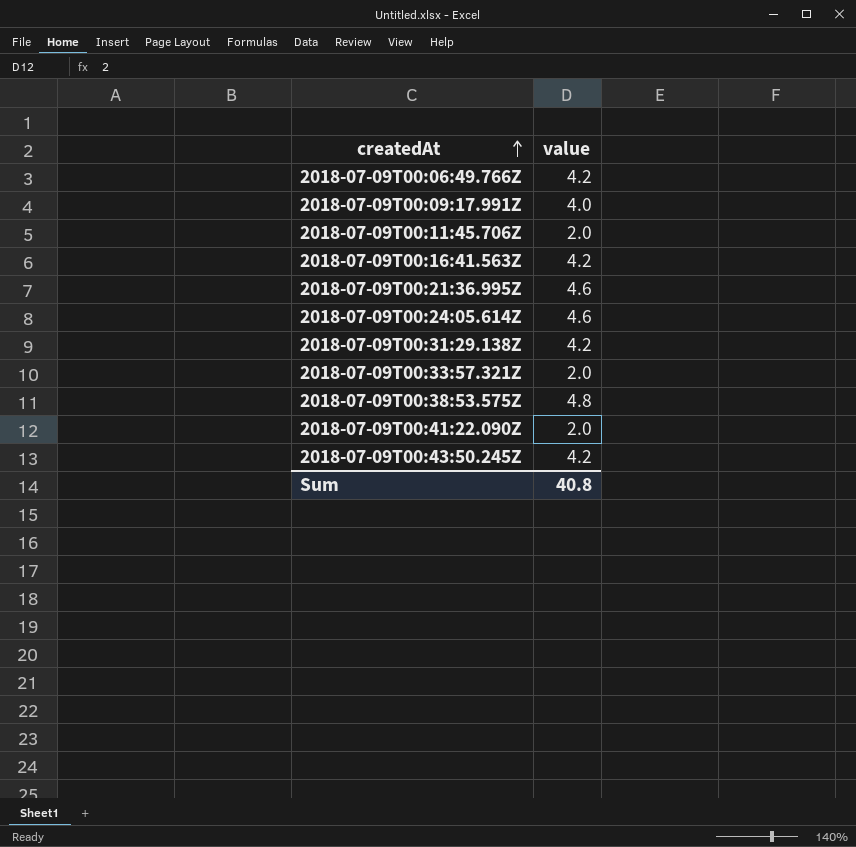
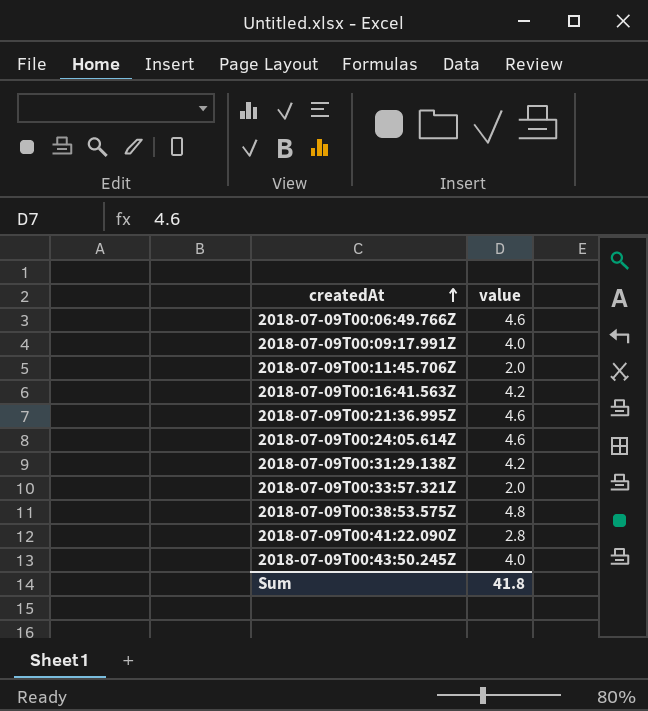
2018-07-09T00:06:49.766Z | value: 4.2 -> 4.6
2018-07-09T00:41:22.090Z | value: 2.0 -> 2.8
2018-07-09T00:43:50.245Z | value: 4.2 -> 4.0
Sum | value: 40.8 -> 41.8

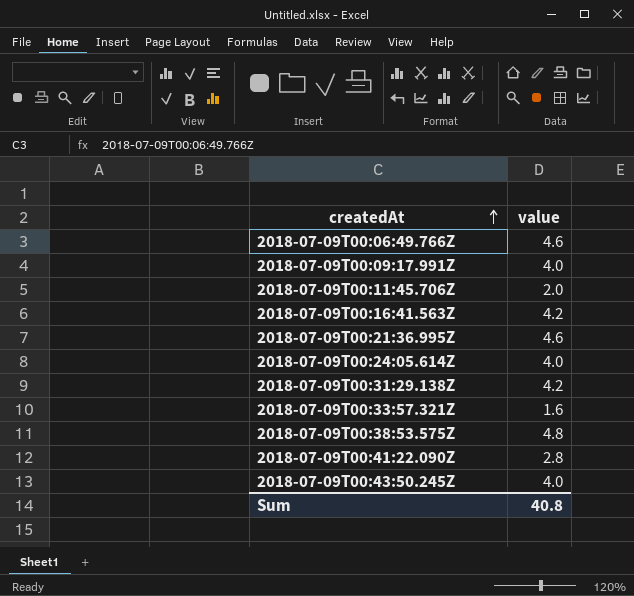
2018-07-09T00:24:05.614Z | value: 4.6 -> 4.0
2018-07-09T00:33:57.321Z | value: 2.0 -> 1.6
Sum | value: 41.8 -> 40.8

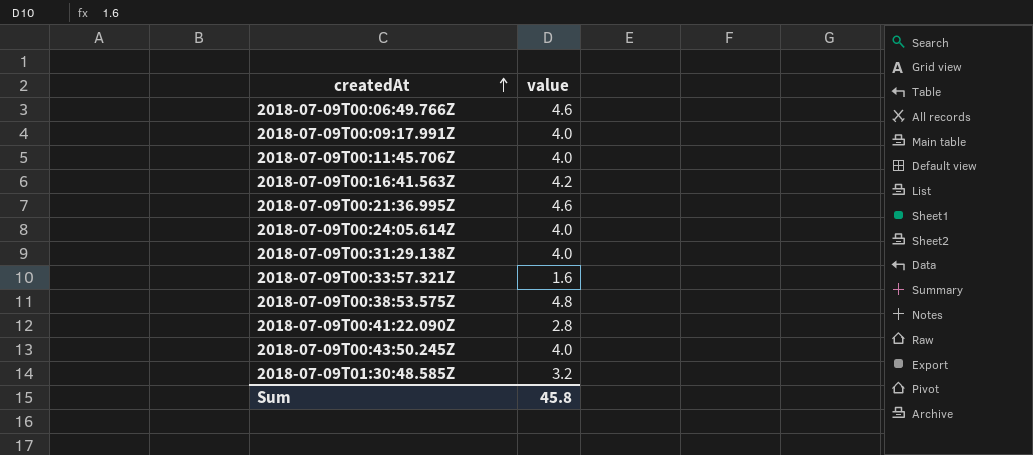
2018-07-09T00:11:45.706Z | value: 2.0 -> 4.0
2018-07-09T00:31:29.138Z | value: 4.2 -> 4.0
row 2018-07-09T01:30:48.585Z: none -> 3.2
Sum | value: 40.8 -> 45.8

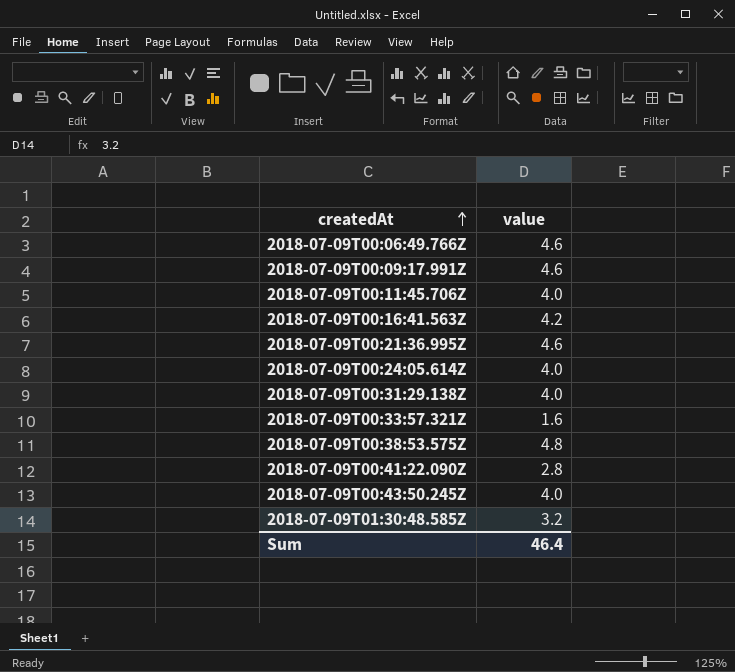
2018-07-09T00:09:17.991Z | value: 4.0 -> 4.6
Sum | value: 45.8 -> 46.4

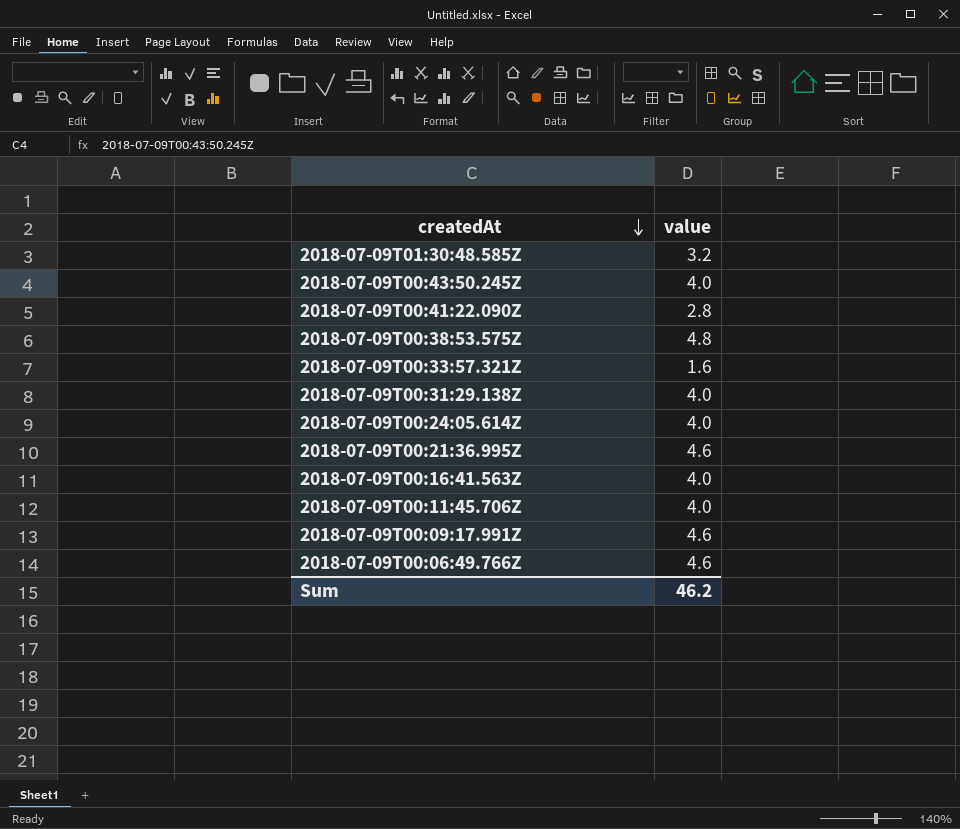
row order: createdAt ascending -> createdAt descending
2018-07-09T00:16:41.563Z | value: 4.2 -> 4.0
Sum | value: 46.4 -> 46.2

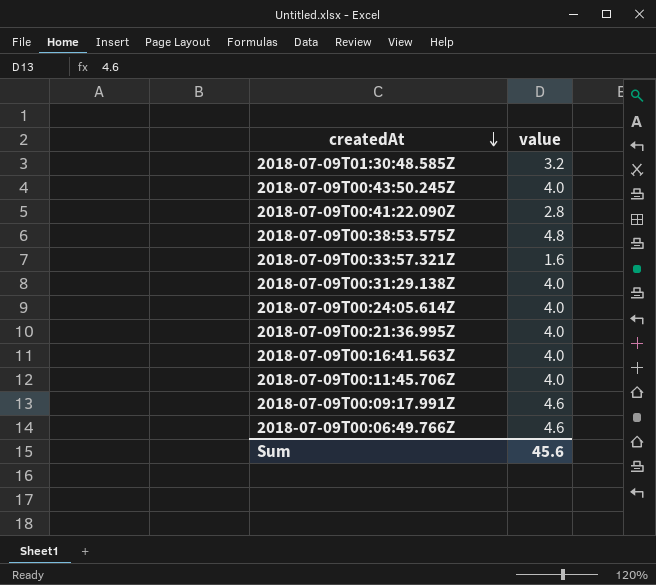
2018-07-09T00:21:36.995Z | value: 4.6 -> 4.0
Sum | value: 46.2 -> 45.6

